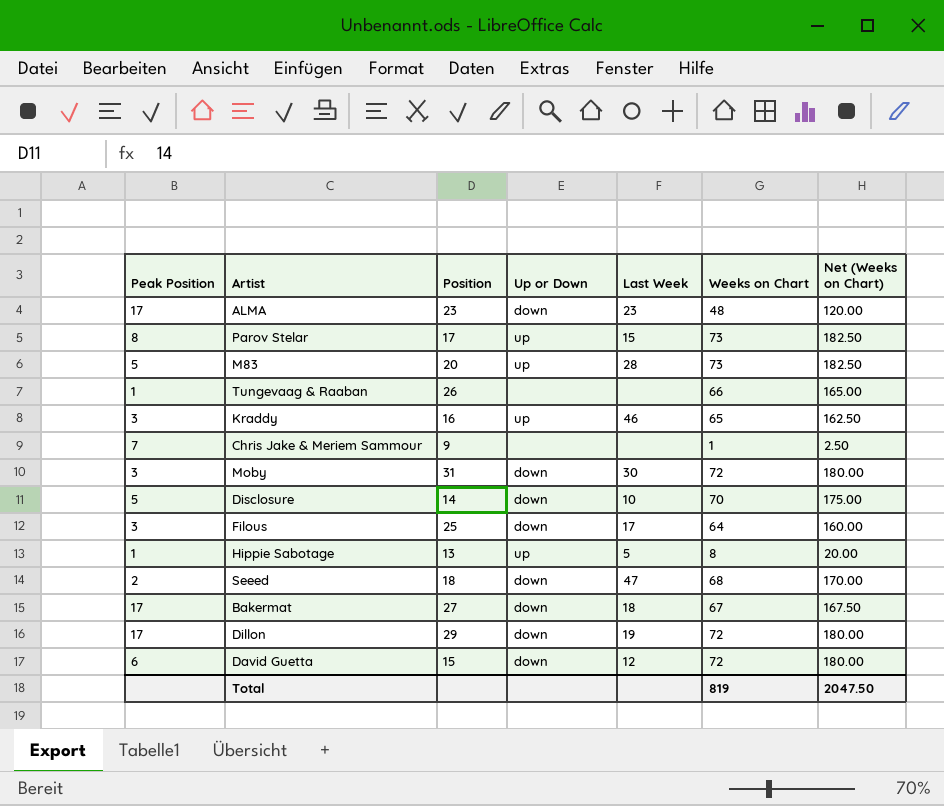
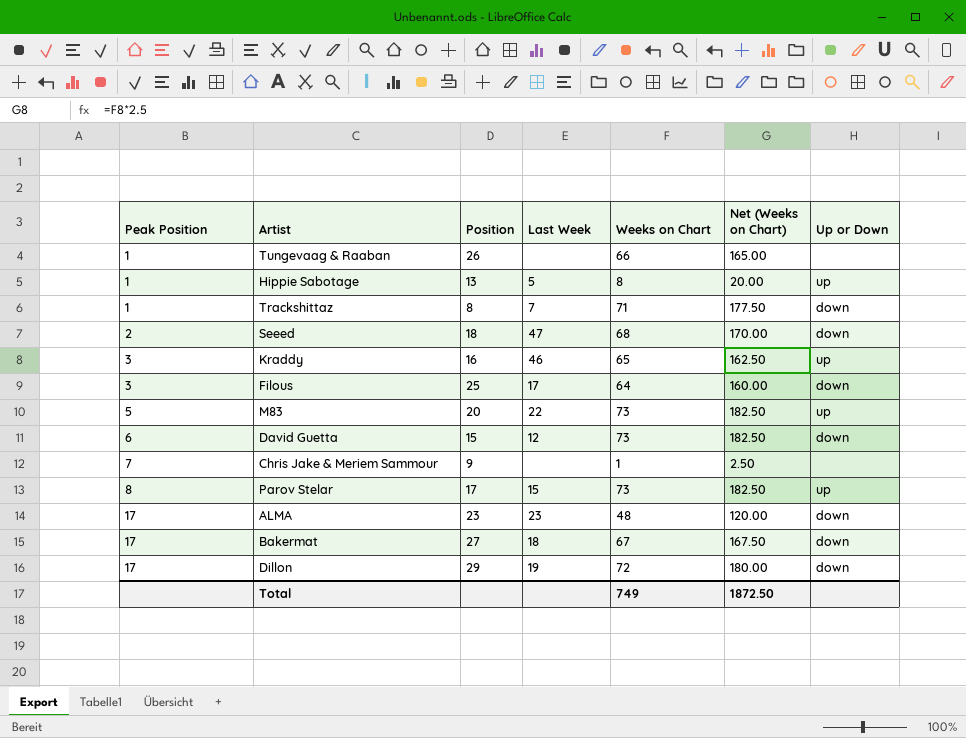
row order: none -> Peak Position ascending
column Up or Down | position: 4 -> 7
row Moby: 3 | 31 | down | 30 | 72 | 180.00 -> none
row Disclosure: 5 | 14 | down | 10 | 70 | 175.00 -> none
row Trackshittaz: none -> 1 | 8 | 7 | 71 | 177.50 | down
M83 | Last Week: 28 -> 22
David Guetta | Weeks on Chart: 72 -> 73
David Guetta | Net (Weeks on Chart): 180.00 -> 182.50
Total | Weeks on Chart: 819 -> 749
Total | Net (Weeks on Chart): 2047.50 -> 1872.50

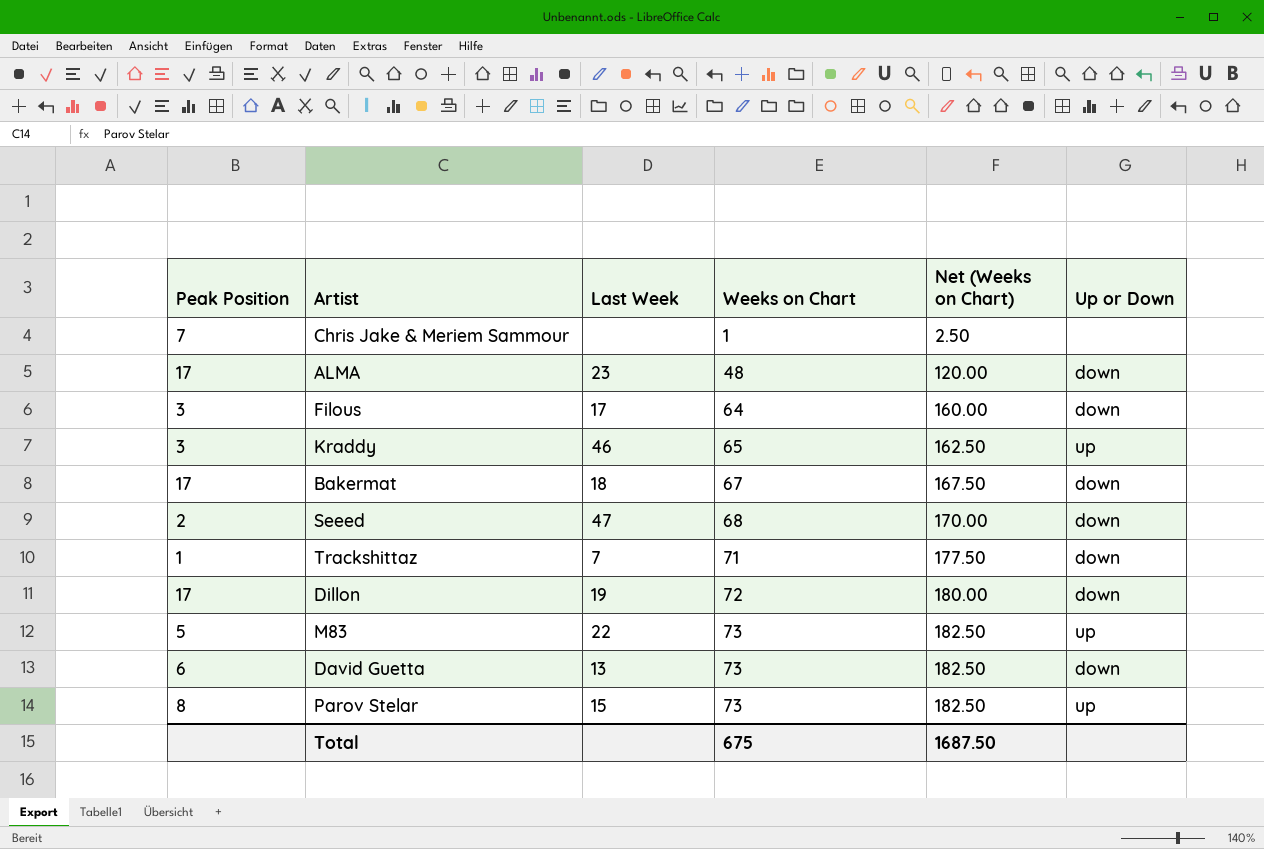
row order: Peak Position ascending -> Weeks on Chart ascending
column Position | position: 3 -> none
row Tungevaag & Raaban: 1 | 26 | none | 66 | 165.00 | none -> none
row Hippie Sabotage: 1 | 13 | 5 | 8 | 20.00 | up -> none
David Guetta | Last Week: 12 -> 13
Total | Weeks on Chart: 749 -> 675
Total | Net (Weeks on Chart): 1872.50 -> 1687.50

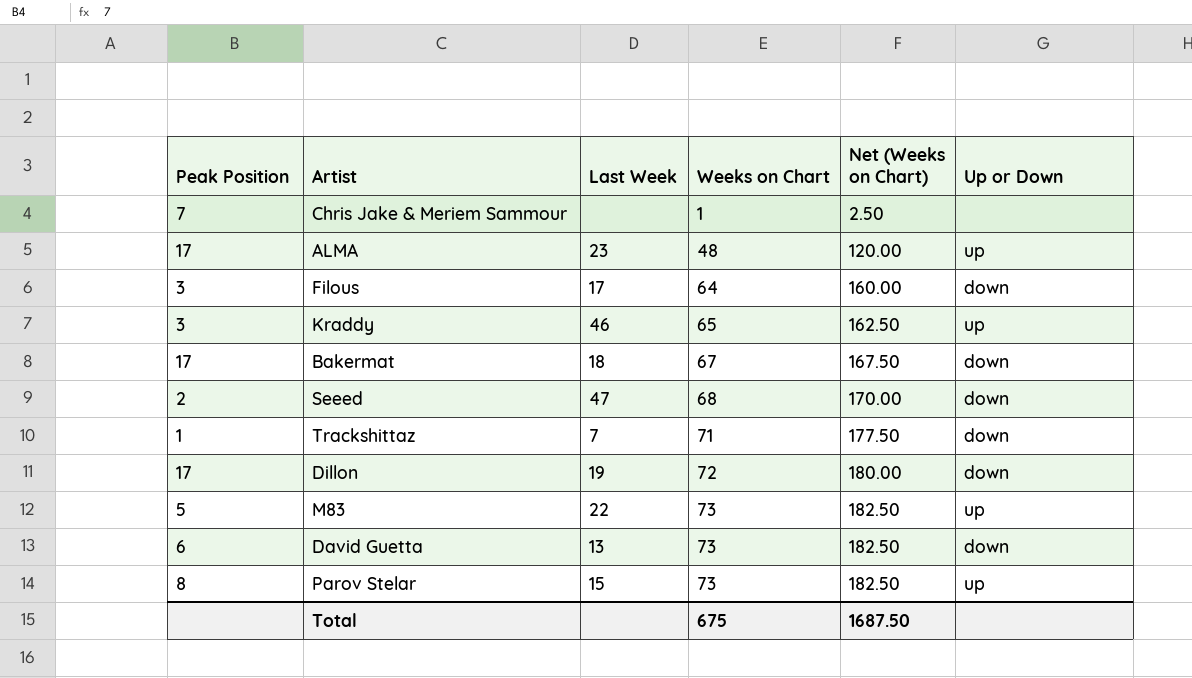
ALMA | Up or Down: down -> up

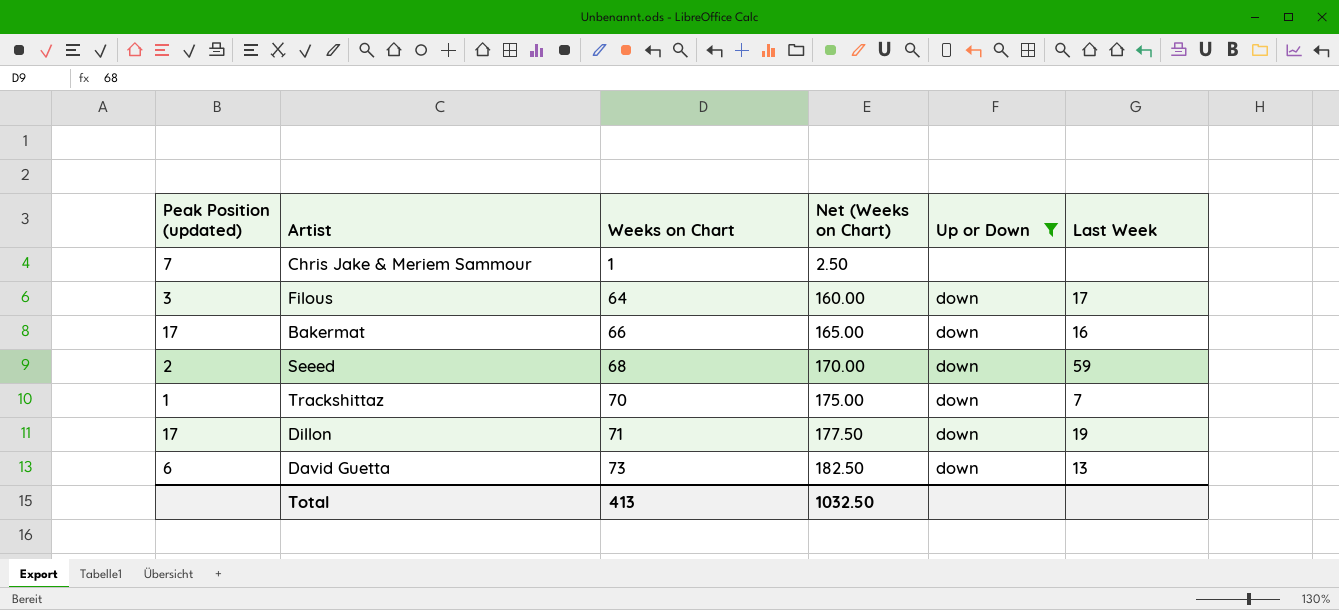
filter: none -> Up or Down != up
column name: Peak Position -> Peak Position (updated)
column Last Week | position: 3 -> 6
Bakermat | Weeks on Chart: 67 -> 66
Bakermat | Net (Weeks on Chart): 167.50 -> 165.00
Bakermat | Last Week: 18 -> 16
Seeed | Last Week: 47 -> 59
Trackshittaz | Weeks on Chart: 71 -> 70
Trackshittaz | Net (Weeks on Chart): 177.50 -> 175.00
Dillon | Weeks on Chart: 72 -> 71
Dillon | Net (Weeks on Chart): 180.00 -> 177.50
Total | Weeks on Chart: 675 -> 413
Total | Net (Weeks on Chart): 1687.50 -> 1032.50

